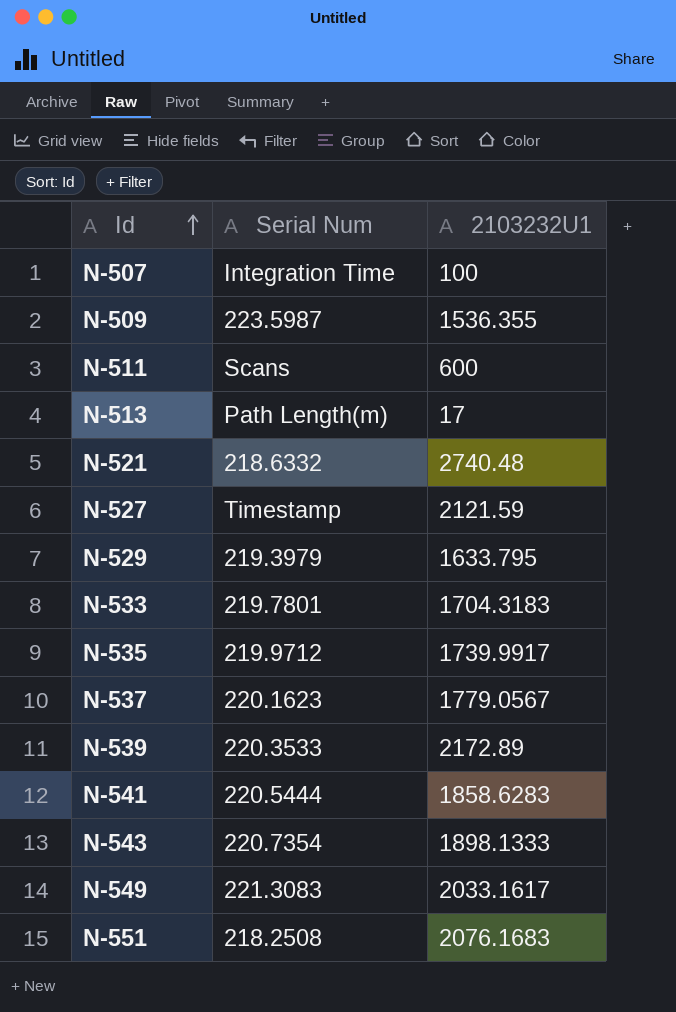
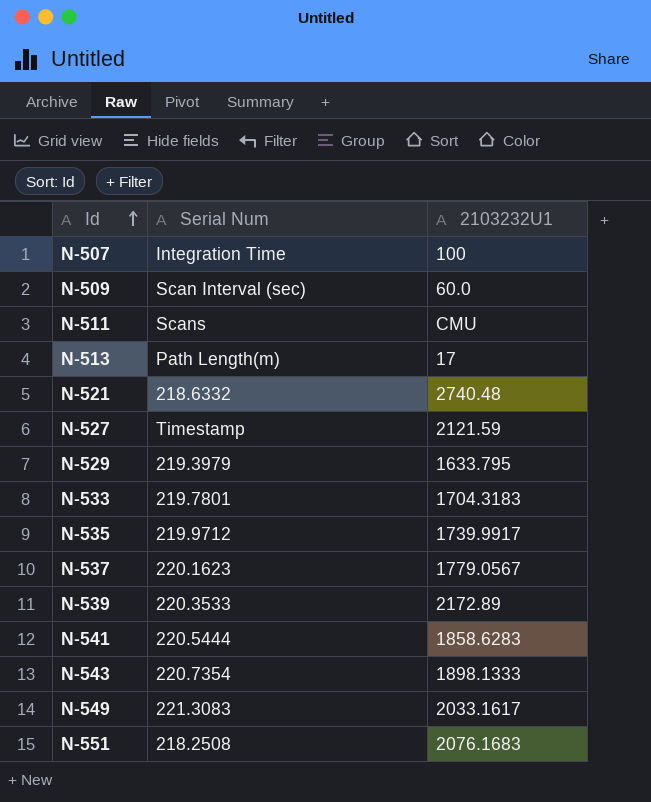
N-509 | Serial Num: 223.5987 -> Scan Interval (sec)
N-509 | 2103232U1: 1536.355 -> 60.0
N-511 | 2103232U1: 600 -> CMU

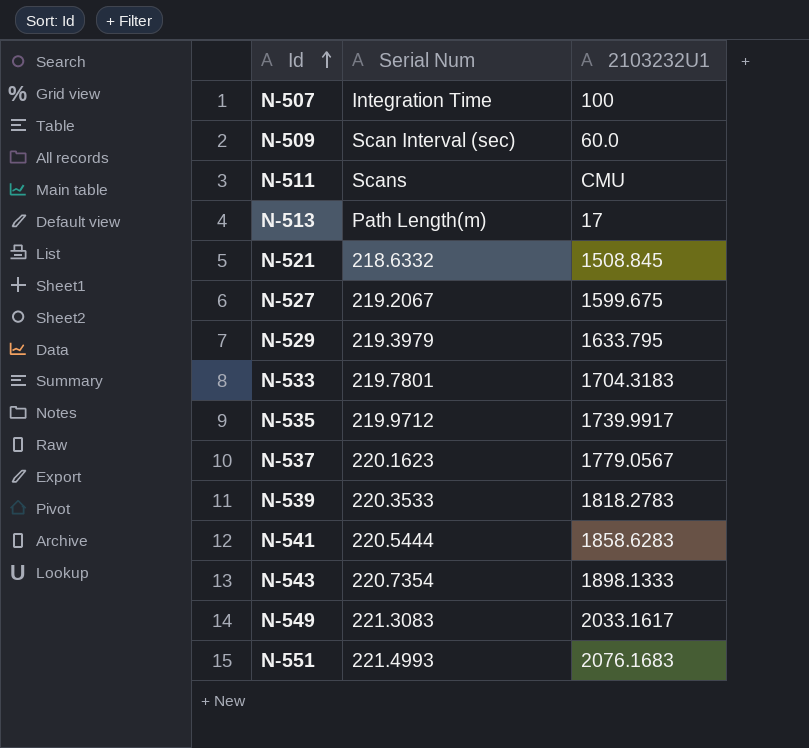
N-521 | 2103232U1: 2740.48 -> 1508.845
N-527 | Serial Num: Timestamp -> 219.2067
N-527 | 2103232U1: 2121.59 -> 1599.675
N-539 | 2103232U1: 2172.89 -> 1818.2783
N-551 | Serial Num: 218.2508 -> 221.4993

